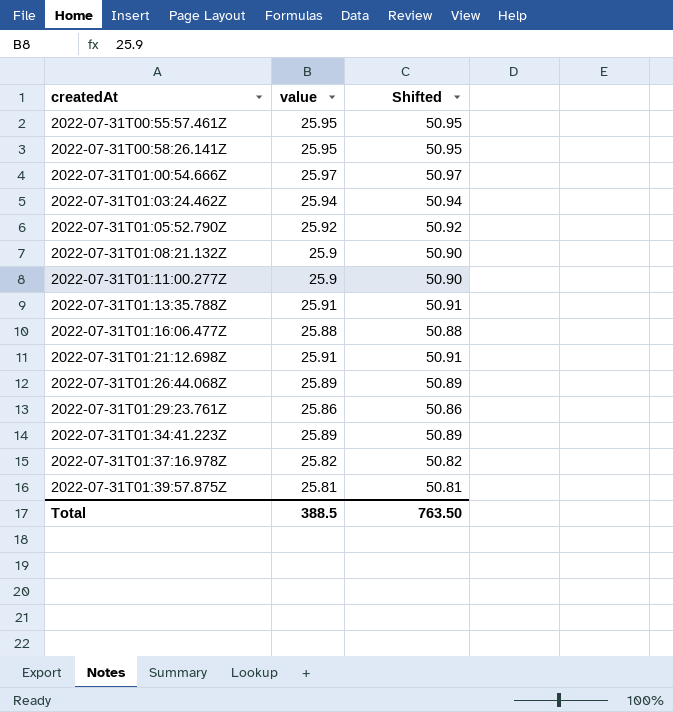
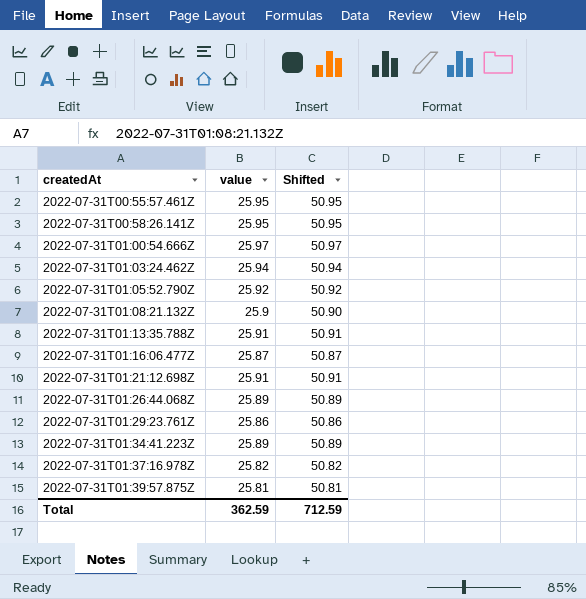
row 2022-07-31T01:11:00.277Z: 25.9 | 50.90 -> none
2022-07-31T01:16:06.477Z | value: 25.88 -> 25.87
2022-07-31T01:16:06.477Z | Shifted: 50.88 -> 50.87
Total | value: 388.5 -> 362.59
Total | Shifted: 763.50 -> 712.59

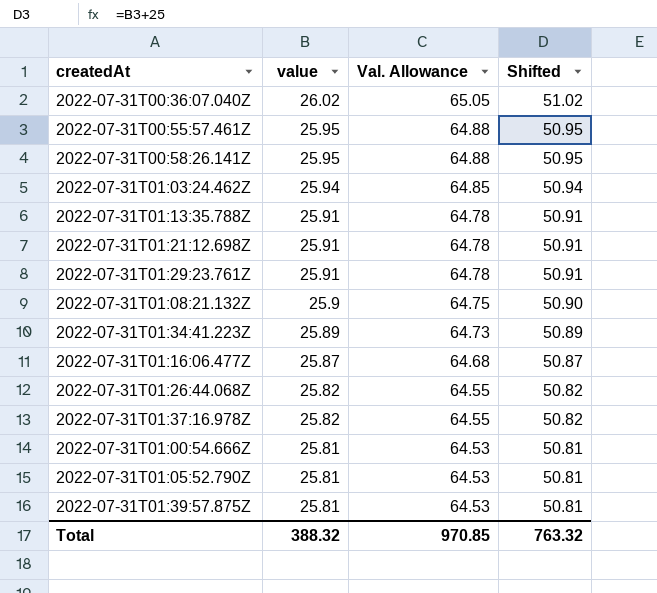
row order: createdAt ascending -> value descending
column Val. Allowance | formula: none -> [value] * 2.5
row 2022-07-31T00:36:07.040Z: none -> 26.02 | 65.05 | 51.02
2022-07-31T01:29:23.761Z | value: 25.86 -> 25.91
2022-07-31T01:29:23.761Z | Shifted: 50.86 -> 50.91
2022-07-31T01:26:44.068Z | value: 25.89 -> 25.82
2022-07-31T01:26:44.068Z | Shifted: 50.89 -> 50.82
2022-07-31T01:00:54.666Z | value: 25.97 -> 25.81
2022-07-31T01:00:54.666Z | Shifted: 50.97 -> 50.81
2022-07-31T01:05:52.790Z | value: 25.92 -> 25.81
2022-07-31T01:05:52.790Z | Shifted: 50.92 -> 50.81
Total | value: 362.59 -> 388.32
Total | Shifted: 712.59 -> 763.32

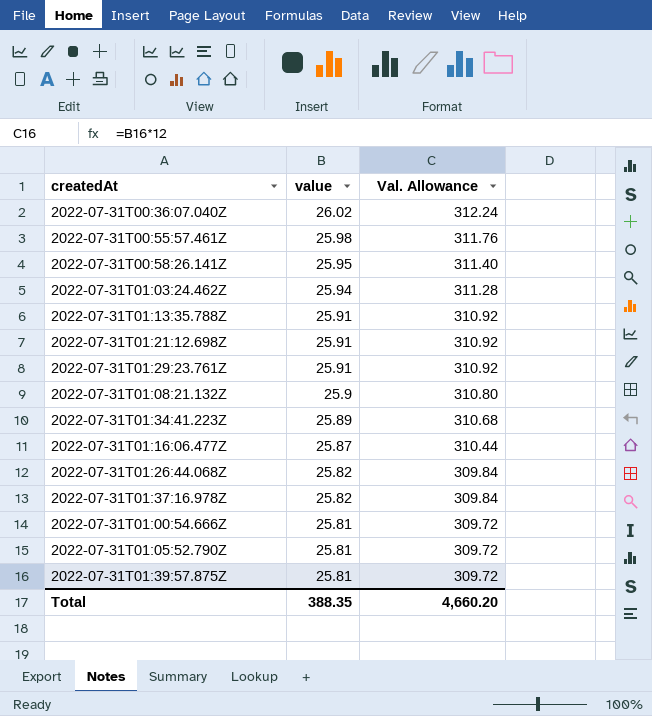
column Shifted | formula: [value] + 25 -> none
column Val. Allowance | formula: [value] * 2.5 -> [value] * 12
2022-07-31T00:55:57.461Z | value: 25.95 -> 25.98
Total | value: 388.32 -> 388.35
Total | Val. Allowance: 970.85 -> 4,660.20

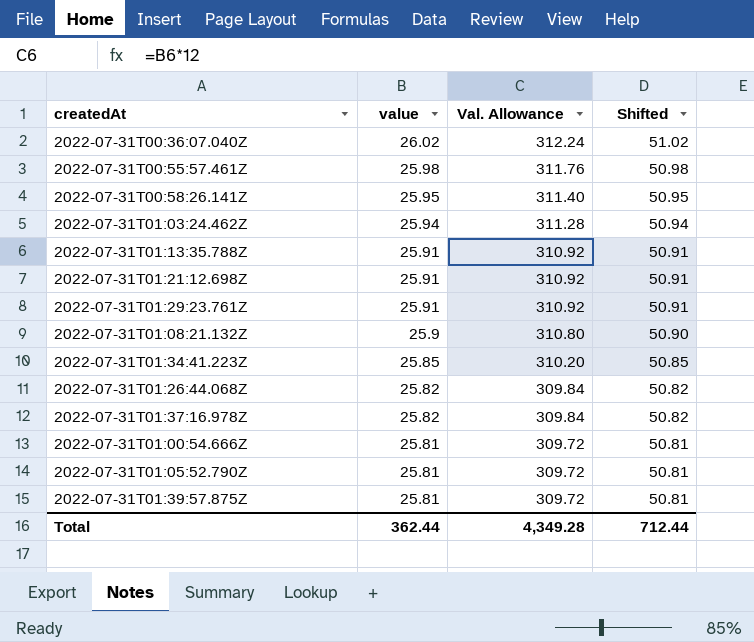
column Shifted | formula: none -> [value] + 25
row 2022-07-31T01:16:06.477Z: 25.87 | 310.44 -> none
2022-07-31T01:34:41.223Z | value: 25.89 -> 25.85
2022-07-31T01:34:41.223Z | Val. Allowance: 310.68 -> 310.20
Total | value: 388.35 -> 362.44
Total | Val. Allowance: 4,660.20 -> 4,349.28

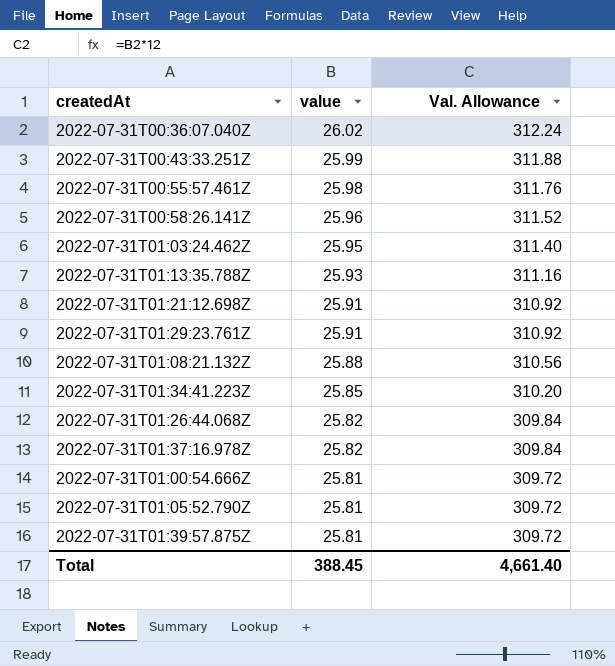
column Shifted | formula: [value] + 25 -> none
row 2022-07-31T00:43:33.251Z: none -> 25.99 | 311.88
2022-07-31T00:58:26.141Z | value: 25.95 -> 25.96
2022-07-31T00:58:26.141Z | Val. Allowance: 311.40 -> 311.52
2022-07-31T01:03:24.462Z | value: 25.94 -> 25.95
2022-07-31T01:03:24.462Z | Val. Allowance: 311.28 -> 311.40
2022-07-31T01:13:35.788Z | value: 25.91 -> 25.93
2022-07-31T01:13:35.788Z | Val. Allowance: 310.92 -> 311.16
2022-07-31T01:08:21.132Z | value: 25.9 -> 25.88
2022-07-31T01:08:21.132Z | Val. Allowance: 310.80 -> 310.56
Total | value: 362.44 -> 388.45
Total | Val. Allowance: 4,349.28 -> 4,661.40

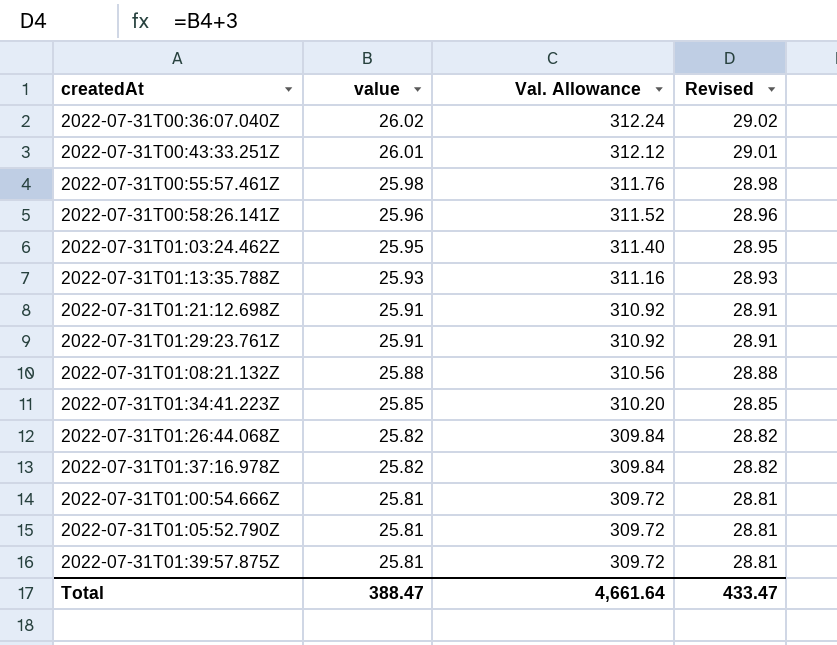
column Revised | formula: none -> [value] + 3
2022-07-31T00:43:33.251Z | value: 25.99 -> 26.01
2022-07-31T00:43:33.251Z | Val. Allowance: 311.88 -> 312.12
Total | value: 388.45 -> 388.47
Total | Val. Allowance: 4,661.40 -> 4,661.64

